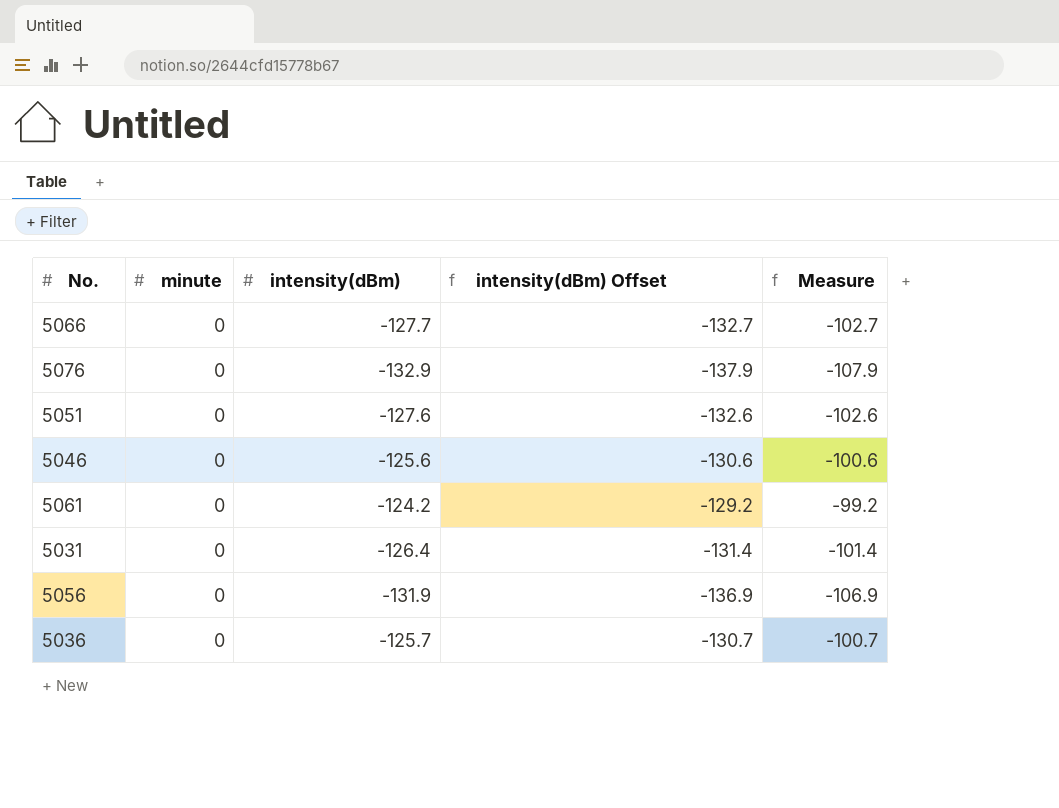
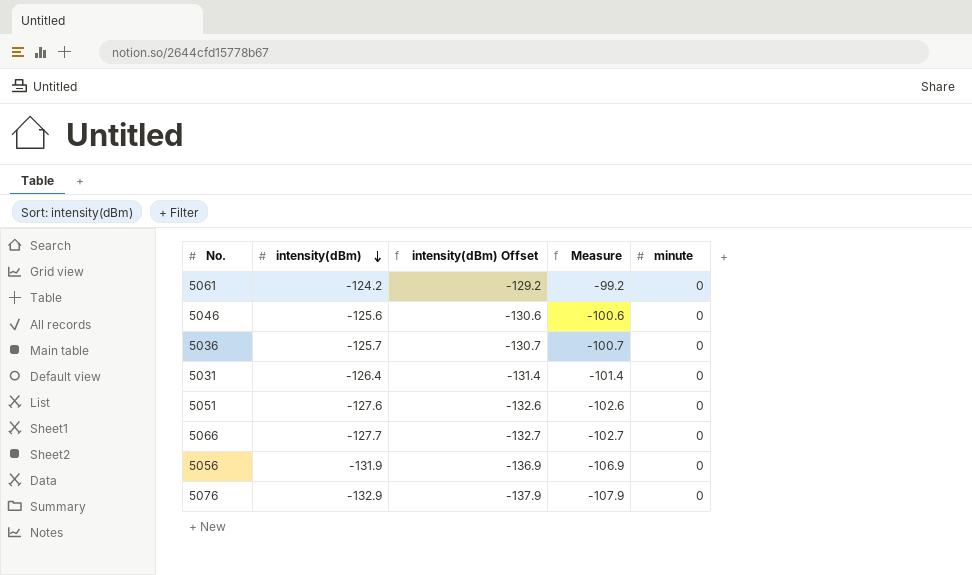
row order: none -> intensity(dBm) descending
column minute | position: 2 -> 5

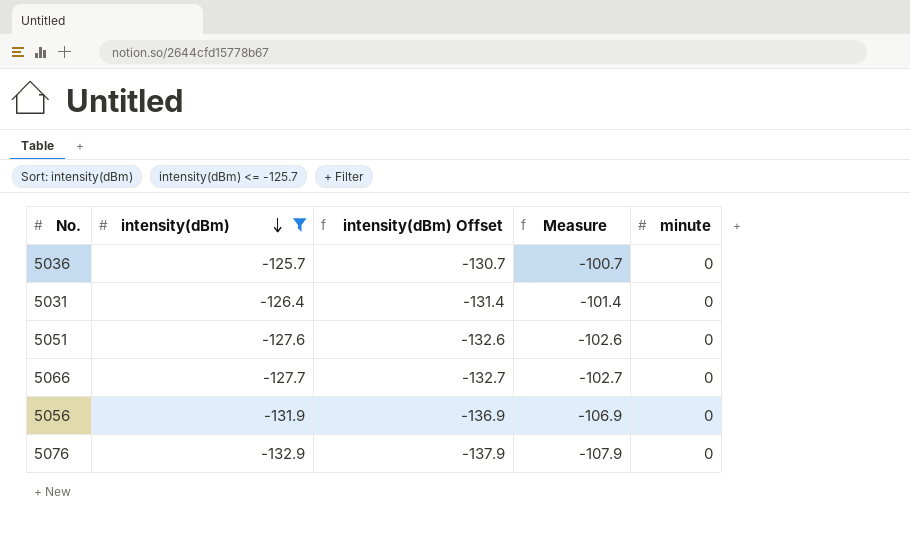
filter: none -> intensity(dBm) <= -125.7

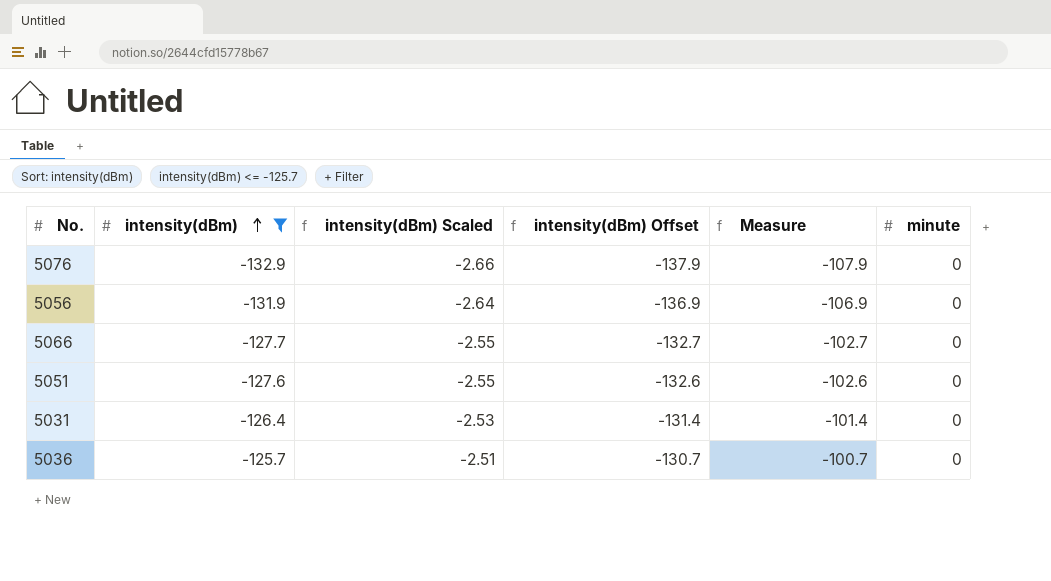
row order: intensity(dBm) descending -> intensity(dBm) ascending
column intensity(dBm) Scaled | formula: none -> [intensity(dBm)] * 0.02

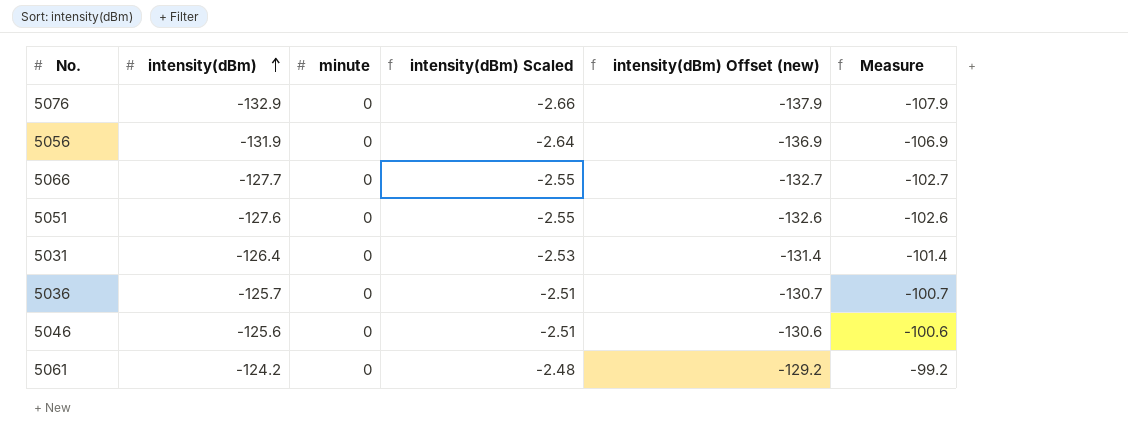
filter: intensity(dBm) <= -125.7 -> none
column minute | position: 6 -> 3
column name: intensity(dBm) Offset -> intensity(dBm) Offset (new)

